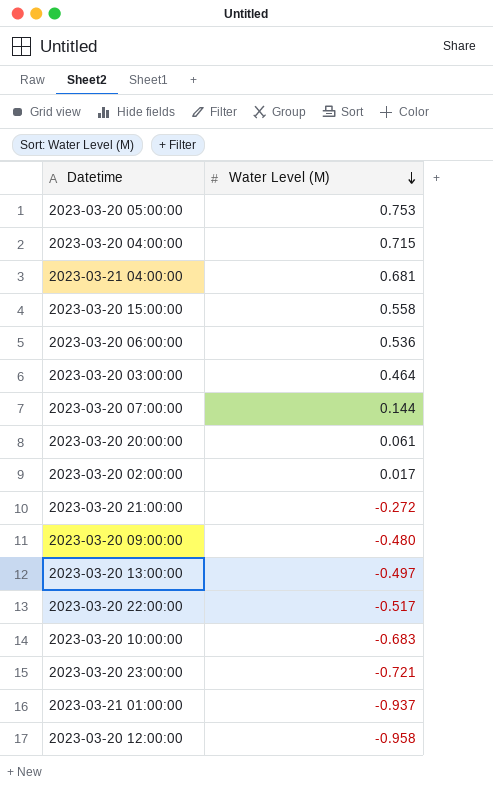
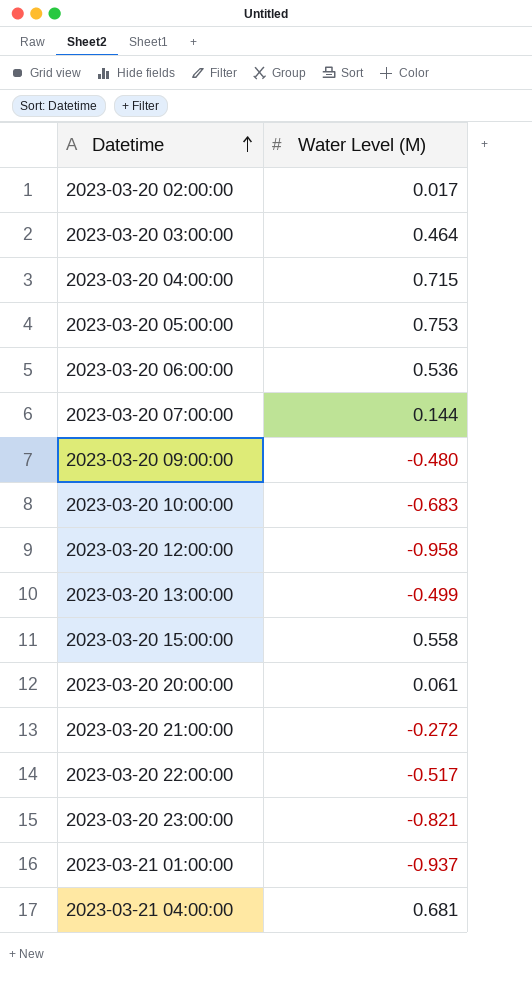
row order: Water Level (M) descending -> Datetime ascending
2023-03-20 13:00:00 | Water Level (M): -0.497 -> -0.499
2023-03-20 23:00:00 | Water Level (M): -0.721 -> -0.821

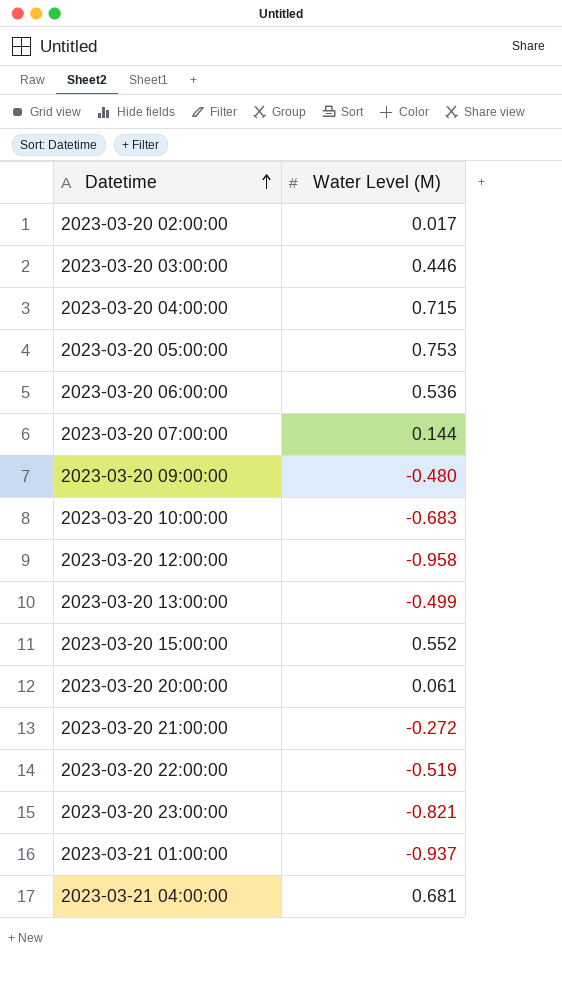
2023-03-20 03:00:00 | Water Level (M): 0.464 -> 0.446
2023-03-20 15:00:00 | Water Level (M): 0.558 -> 0.552
2023-03-20 22:00:00 | Water Level (M): -0.517 -> -0.519

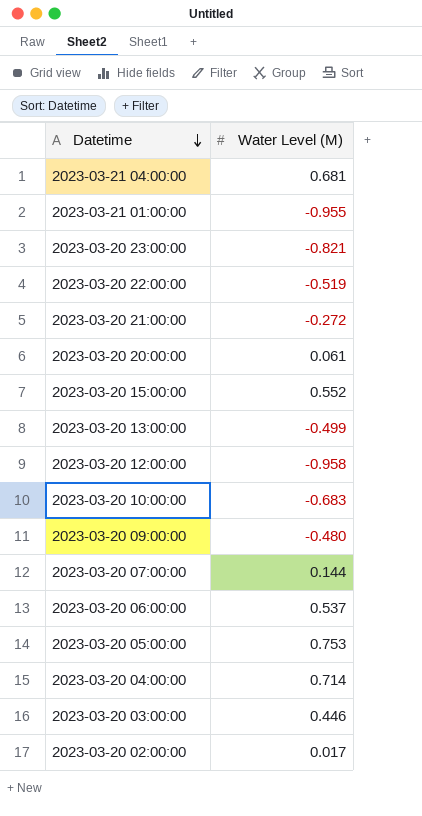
row order: Datetime ascending -> Datetime descending
2023-03-21 01:00:00 | Water Level (M): -0.937 -> -0.955
2023-03-20 06:00:00 | Water Level (M): 0.536 -> 0.537
2023-03-20 04:00:00 | Water Level (M): 0.715 -> 0.714

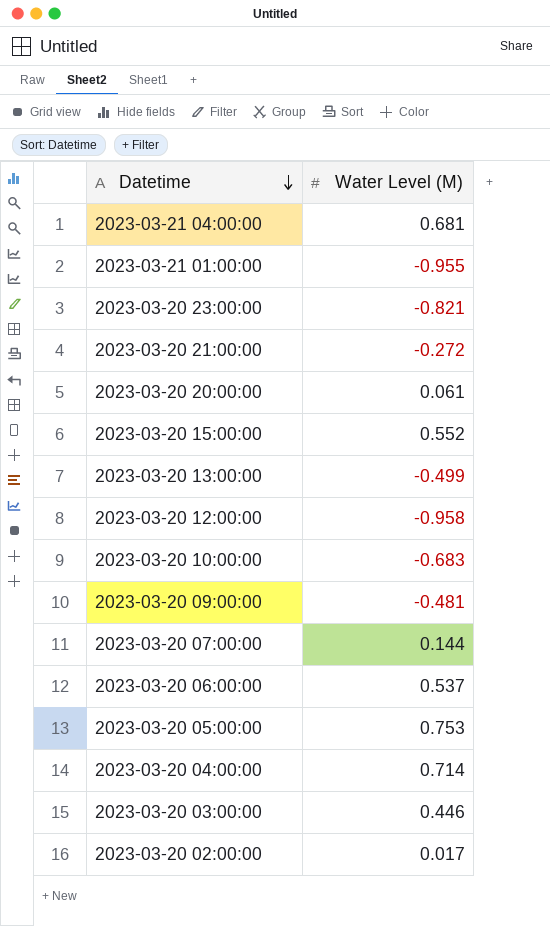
row 2023-03-20 22:00:00: -0.519 -> none
2023-03-20 09:00:00 | Water Level (M): -0.480 -> -0.481

